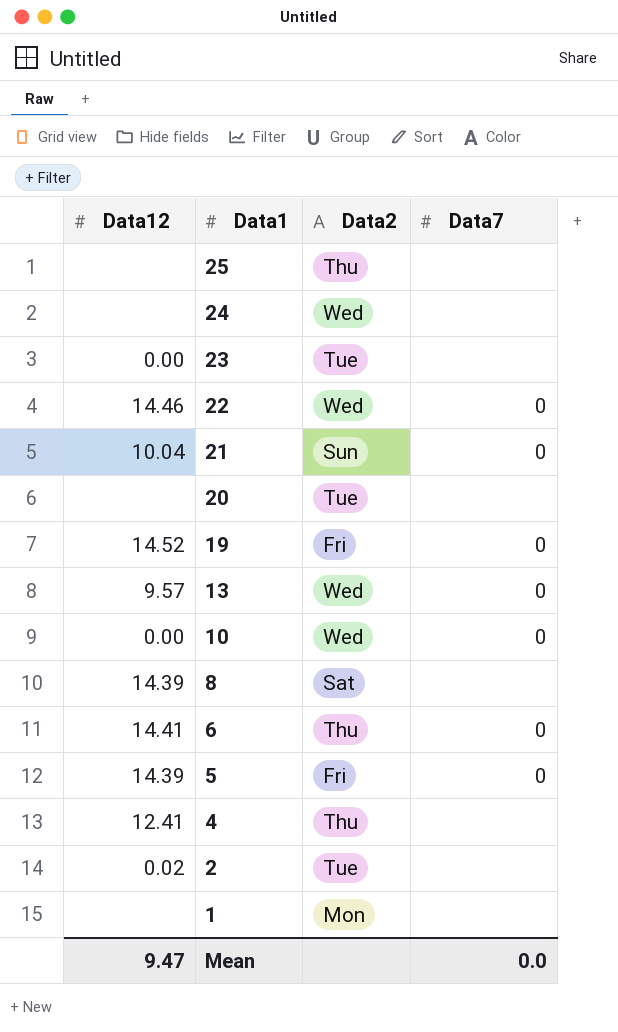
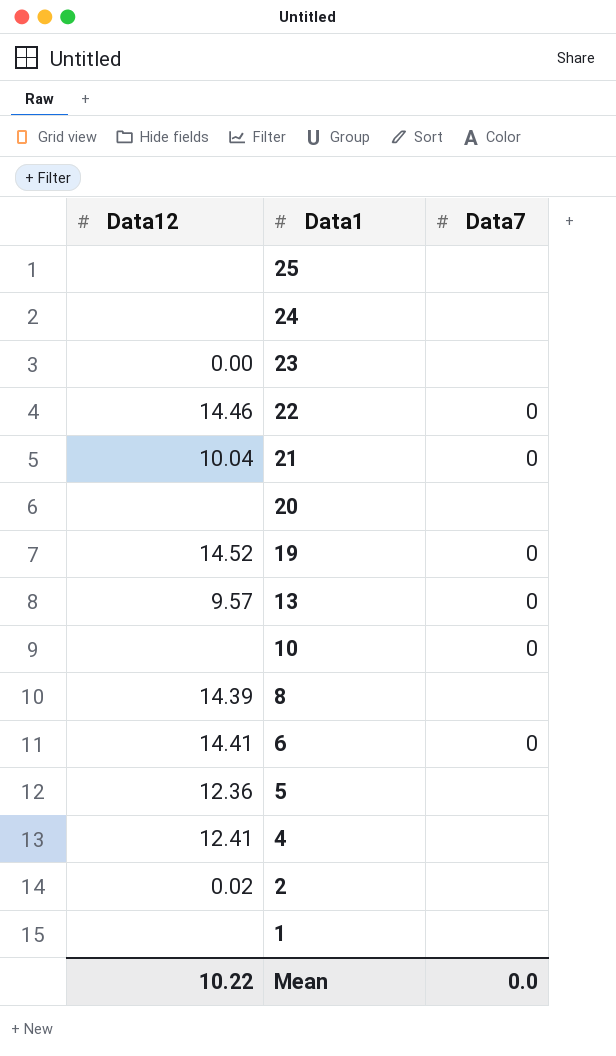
column Data2 | position: 3 -> none
10 | Data12: 0.00 -> none
5 | Data12: 14.39 -> 12.36
5 | Data7: 0 -> none
Mean | Data12: 9.47 -> 10.22

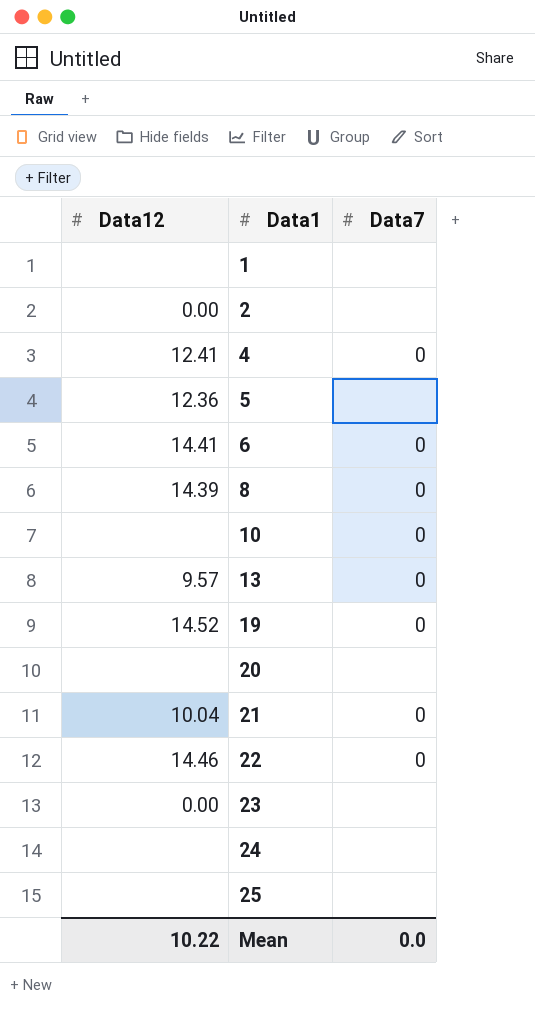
row order: Data1 descending -> Data1 ascending
2 | Data12: 0.02 -> 0.00
4 | Data7: none -> 0
8 | Data7: none -> 0

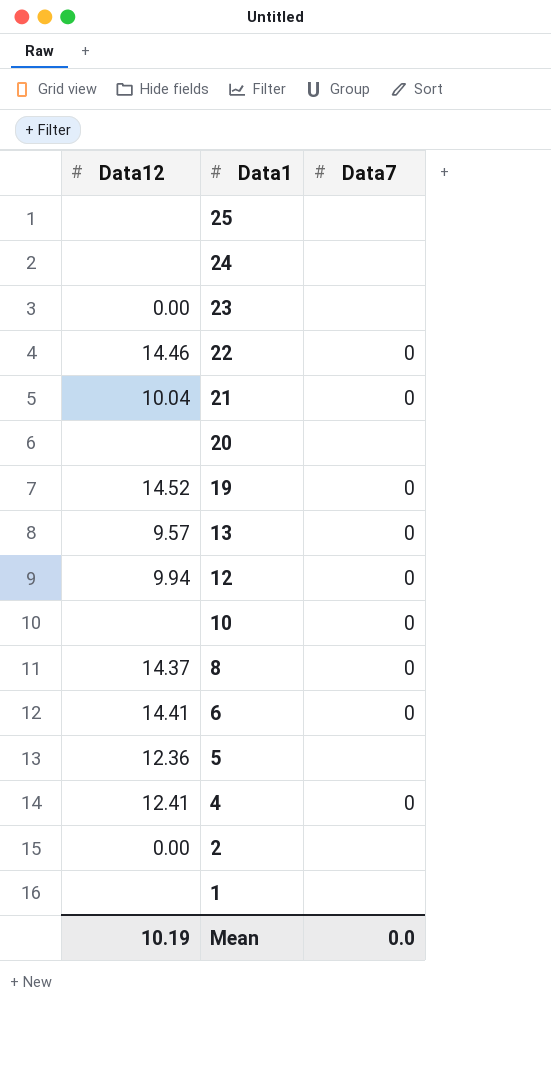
row order: Data1 ascending -> Data1 descending
row 12: none -> 9.94 | 0
8 | Data12: 14.39 -> 14.37
Mean | Data12: 10.22 -> 10.19

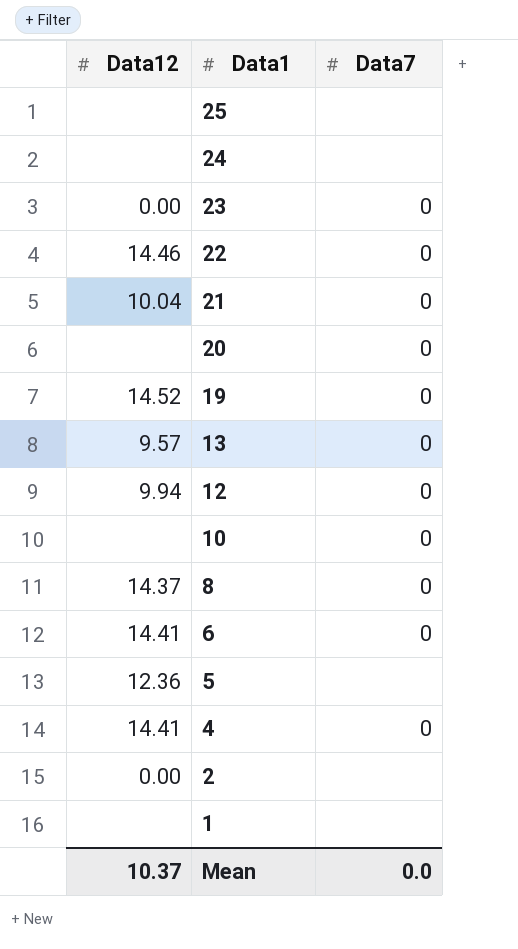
23 | Data7: none -> 0
20 | Data7: none -> 0
4 | Data12: 12.41 -> 14.41
Mean | Data12: 10.19 -> 10.37

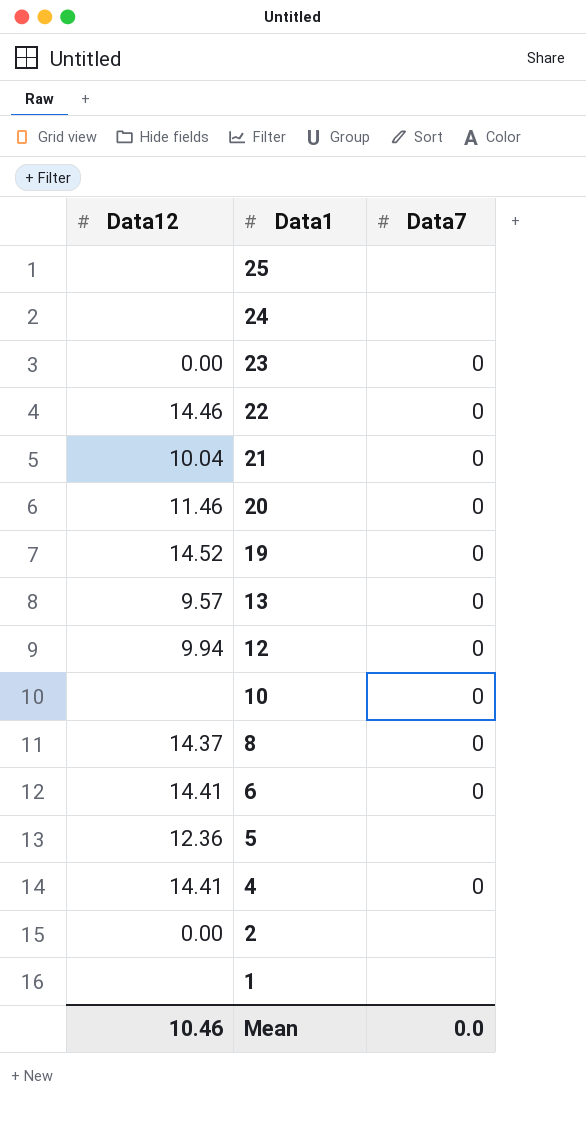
20 | Data12: none -> 11.46
Mean | Data12: 10.37 -> 10.46

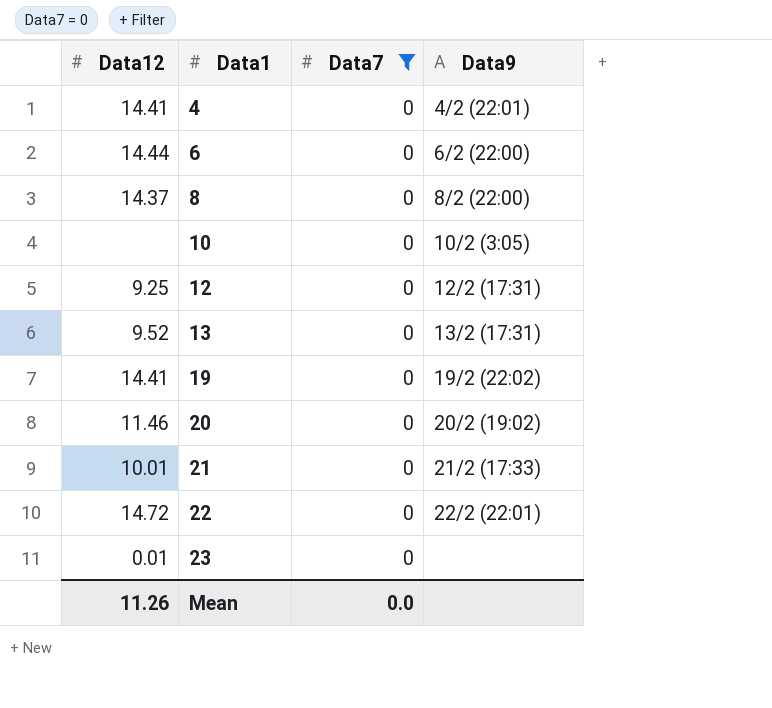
filter: none -> Data7 = 0
row order: Data1 descending -> Data1 ascending
column Data9 | position: none -> 4
6 | Data12: 14.41 -> 14.44
12 | Data12: 9.94 -> 9.25
13 | Data12: 9.57 -> 9.52
19 | Data12: 14.52 -> 14.41
21 | Data12: 10.04 -> 10.01
22 | Data12: 14.46 -> 14.72
23 | Data12: 0.00 -> 0.01
Mean | Data12: 10.46 -> 11.26

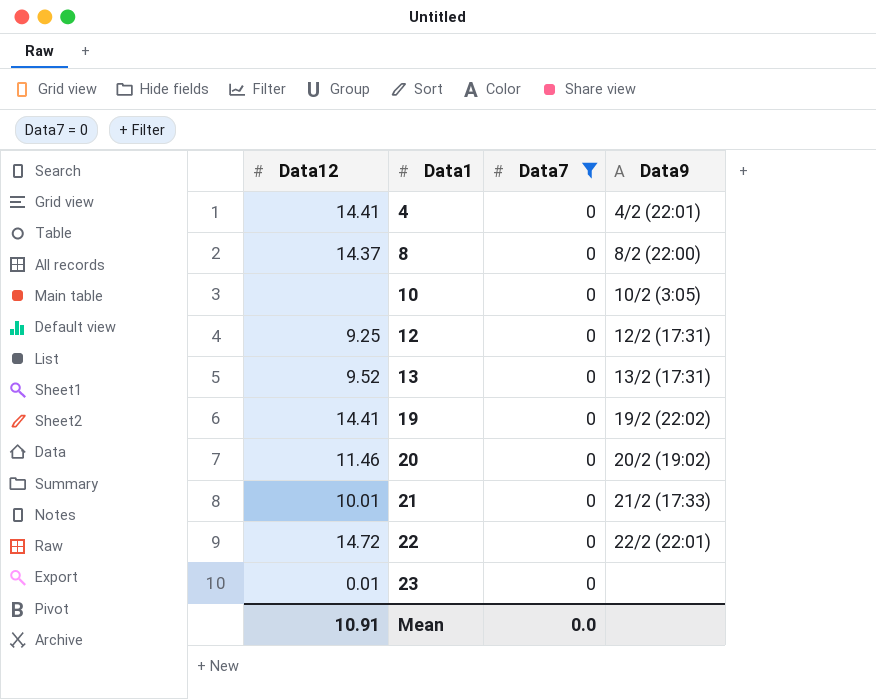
row 6: 14.44 | 0 | 6/2 (22:00) -> none
Mean | Data12: 11.26 -> 10.91

